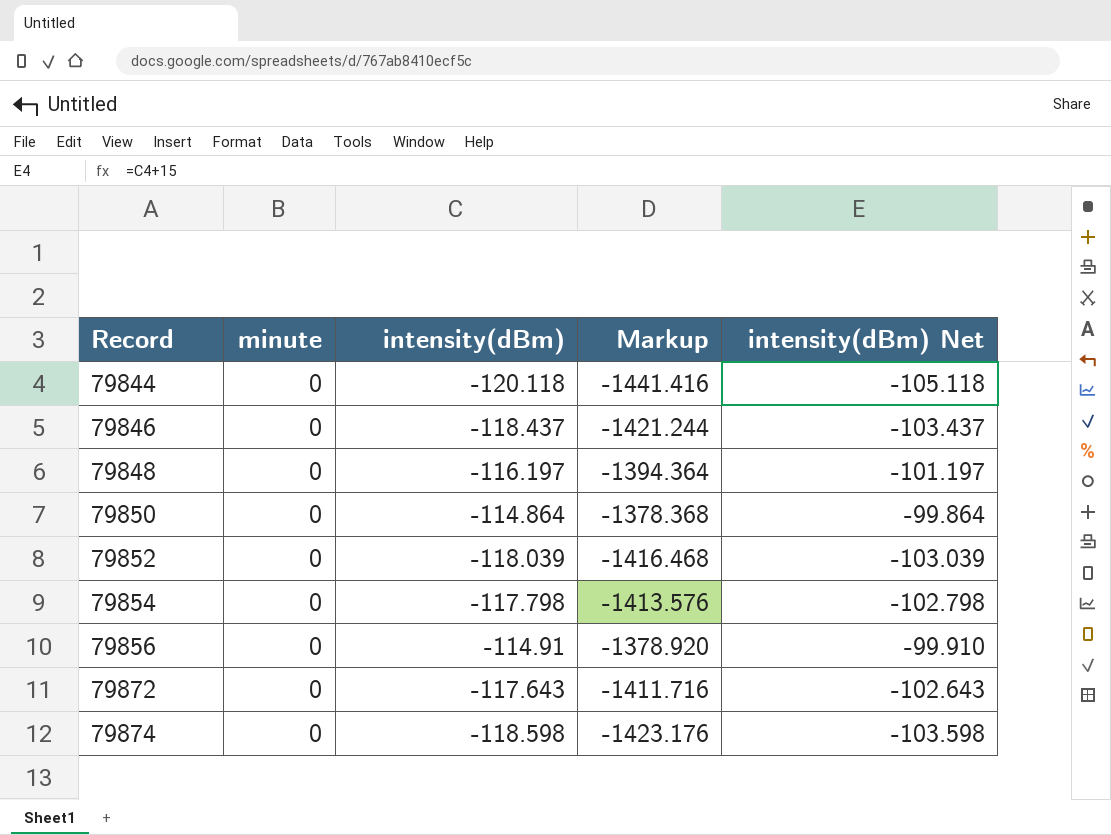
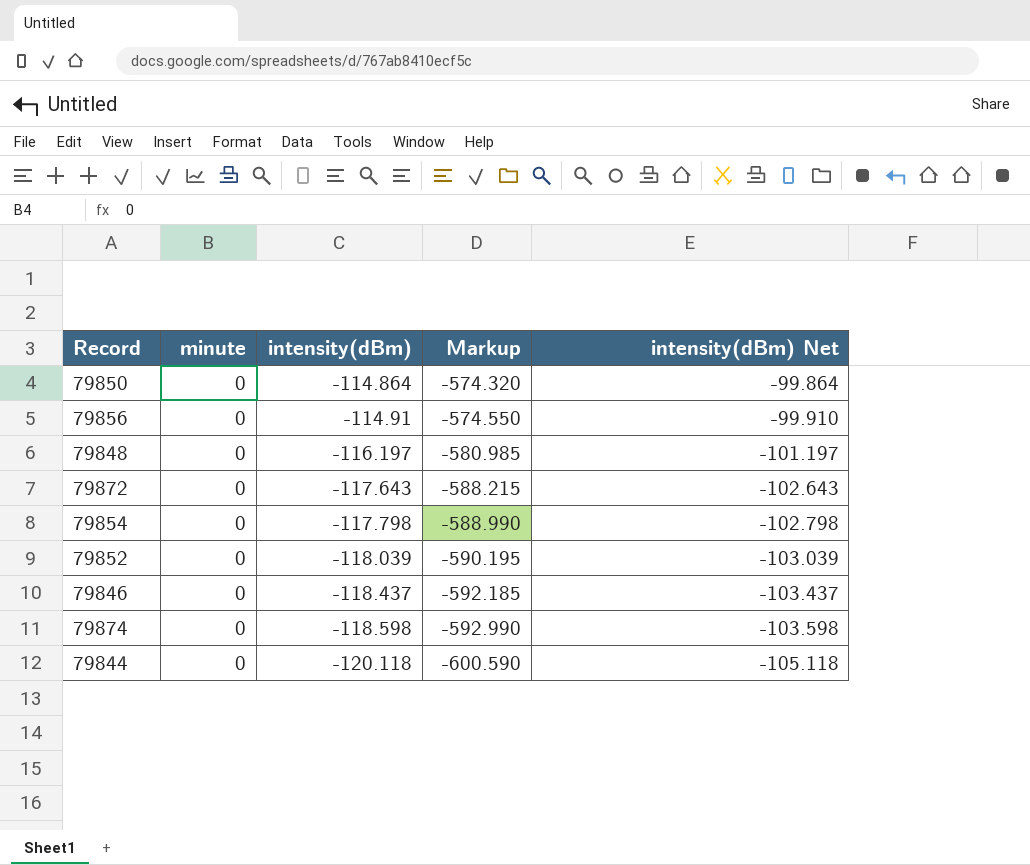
row order: Record ascending -> intensity(dBm) descending
column Markup | formula: [intensity(dBm)] * 12 -> [intensity(dBm)] * 5

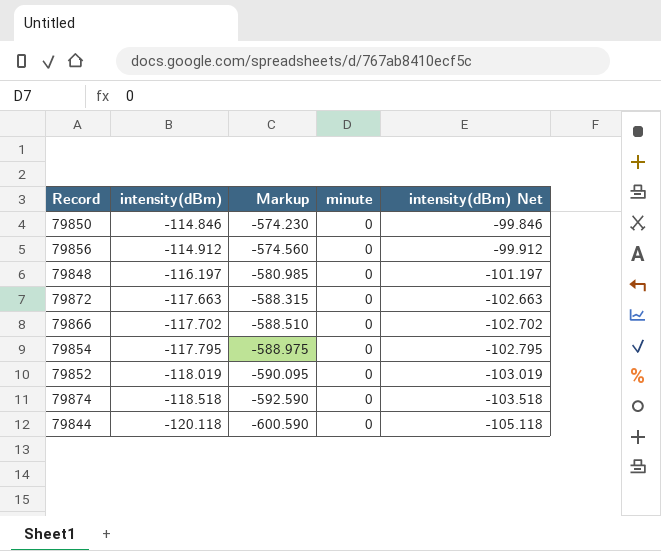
column minute | position: 2 -> 4
row 79846: 0 | -118.437 | -592.185 | -103.437 -> none
79850 | intensity(dBm): -114.864 -> -114.846
79850 | Markup: -574.320 -> -574.230
79850 | intensity(dBm) Net: -99.864 -> -99.846
79856 | intensity(dBm): -114.91 -> -114.912
79856 | Markup: -574.550 -> -574.560
79856 | intensity(dBm) Net: -99.910 -> -99.912
79872 | intensity(dBm): -117.643 -> -117.663
79872 | Markup: -588.215 -> -588.315
79872 | intensity(dBm) Net: -102.643 -> -102.663
row 79866: none -> -117.702 | -588.510 | 0 | -102.702
79854 | intensity(dBm): -117.798 -> -117.795
79854 | Markup: -588.990 -> -588.975
79854 | intensity(dBm) Net: -102.798 -> -102.795
79852 | intensity(dBm): -118.039 -> -118.019
79852 | Markup: -590.195 -> -590.095
79852 | intensity(dBm) Net: -103.039 -> -103.019
79874 | intensity(dBm): -118.598 -> -118.518
79874 | Markup: -592.990 -> -592.590
79874 | intensity(dBm) Net: -103.598 -> -103.518

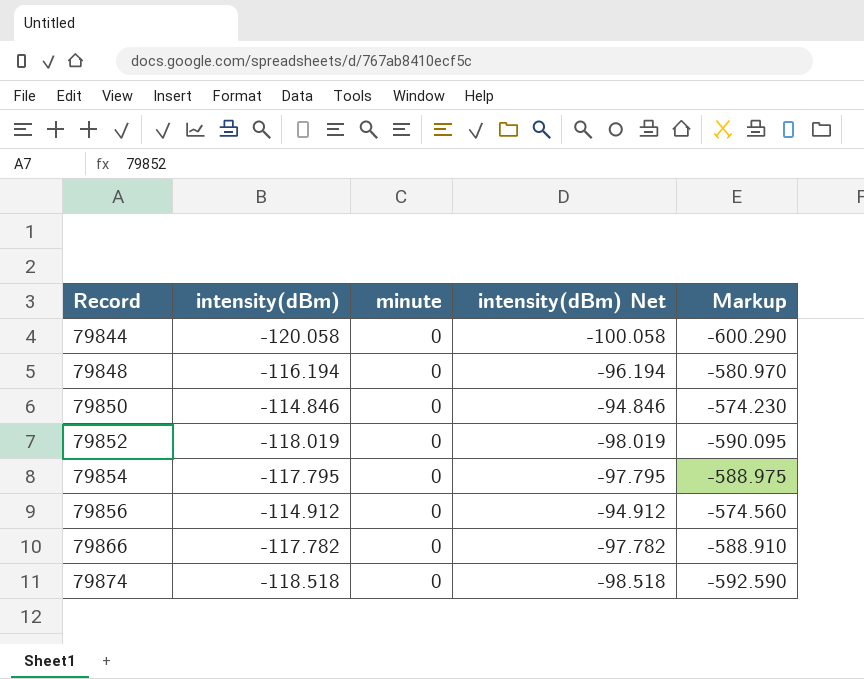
row order: intensity(dBm) descending -> Record ascending
column intensity(dBm) Net | formula: [intensity(dBm)] + 15 -> [intensity(dBm)] + 20
column Markup | position: 3 -> 5
row 79872: -117.663 | -588.315 | 0 | -102.663 -> none
79844 | intensity(dBm): -120.118 -> -120.058
79844 | Markup: -600.590 -> -600.290
79848 | intensity(dBm): -116.197 -> -116.194
79848 | Markup: -580.985 -> -580.970
79866 | intensity(dBm): -117.702 -> -117.782
79866 | Markup: -588.510 -> -588.910

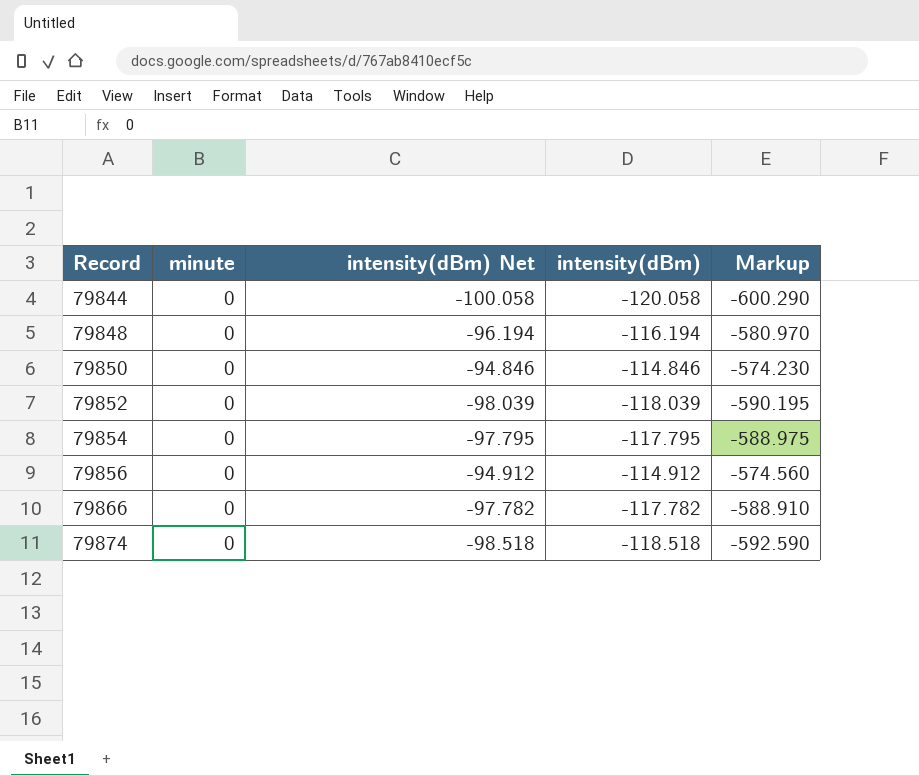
column intensity(dBm) | position: 2 -> 4
79852 | intensity(dBm) Net: -98.019 -> -98.039
79852 | intensity(dBm): -118.019 -> -118.039
79852 | Markup: -590.095 -> -590.195

